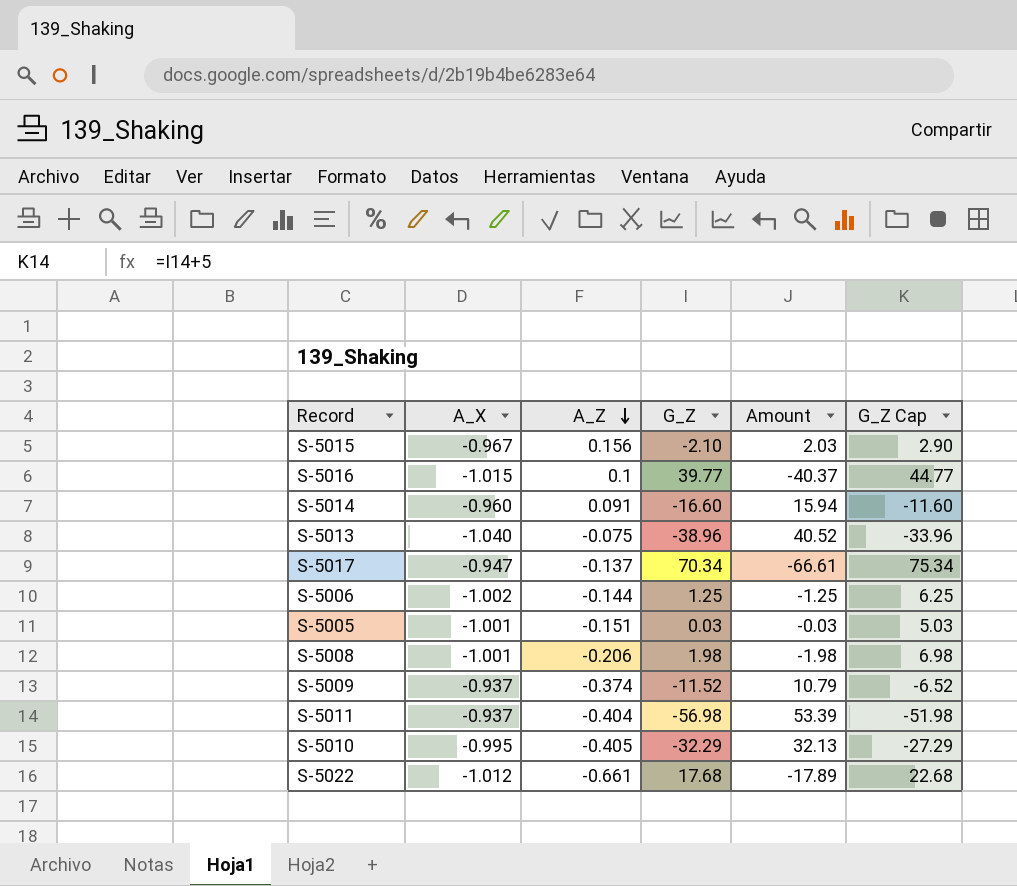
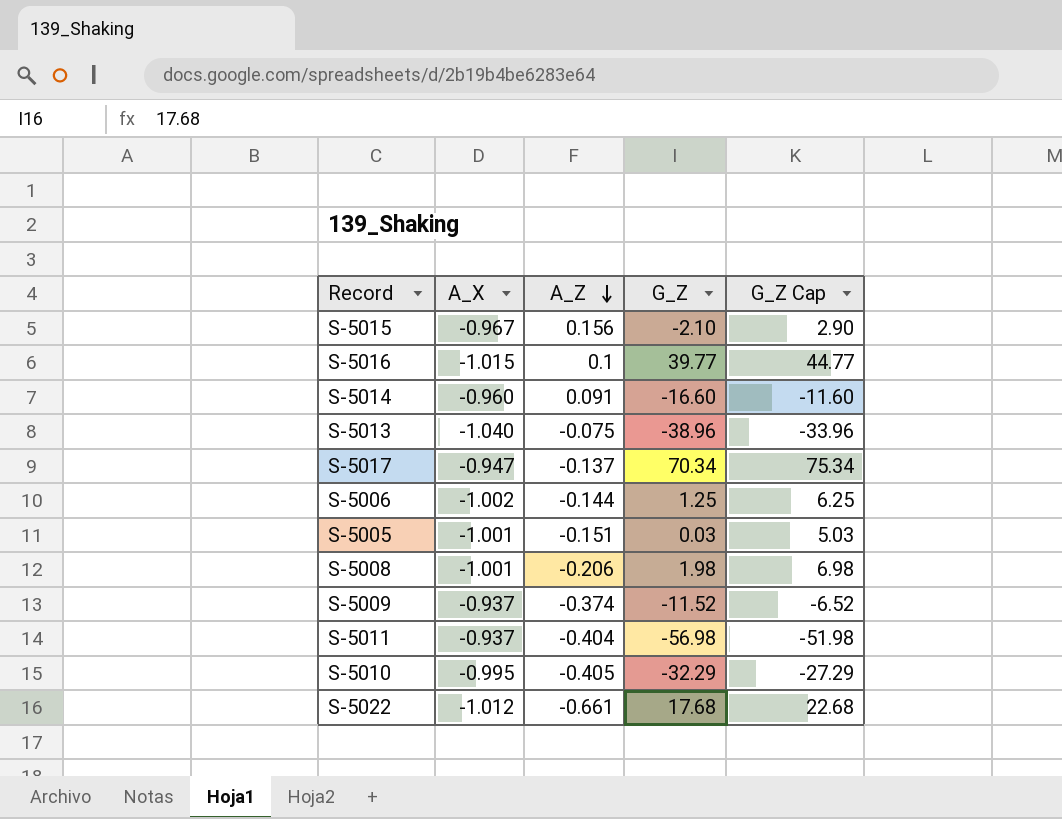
column Amount | formula: [A_X] * [G_Z] -> none

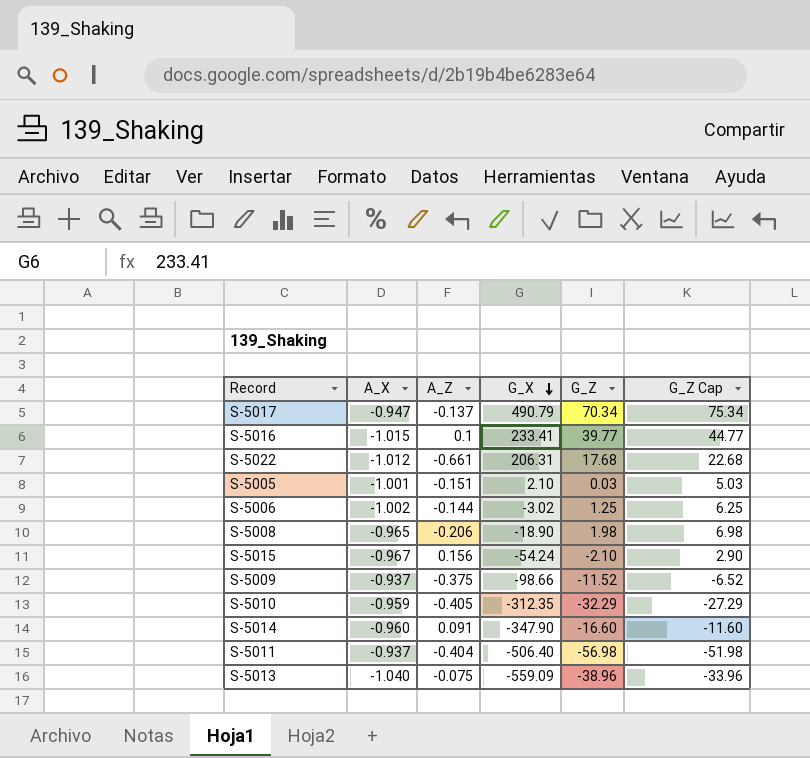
row order: A_Z descending -> G_X descending
column G_X | position: none -> 4
S-5008 | A_X: -1.001 -> -0.965
S-5009 | A_Z: -0.374 -> -0.375
S-5010 | A_X: -0.995 -> -0.959

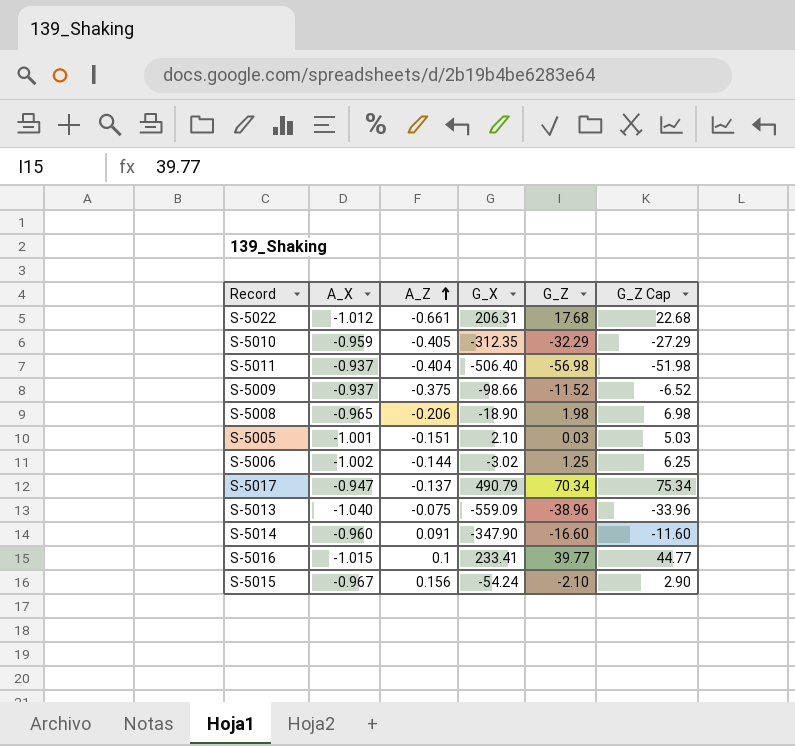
row order: G_X descending -> A_Z ascending

